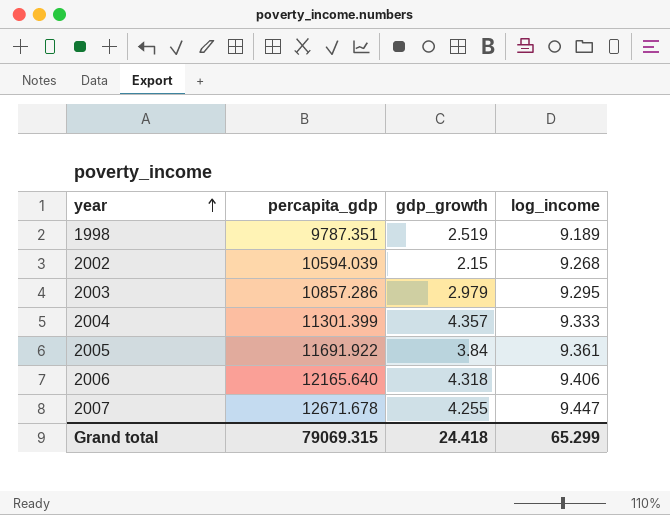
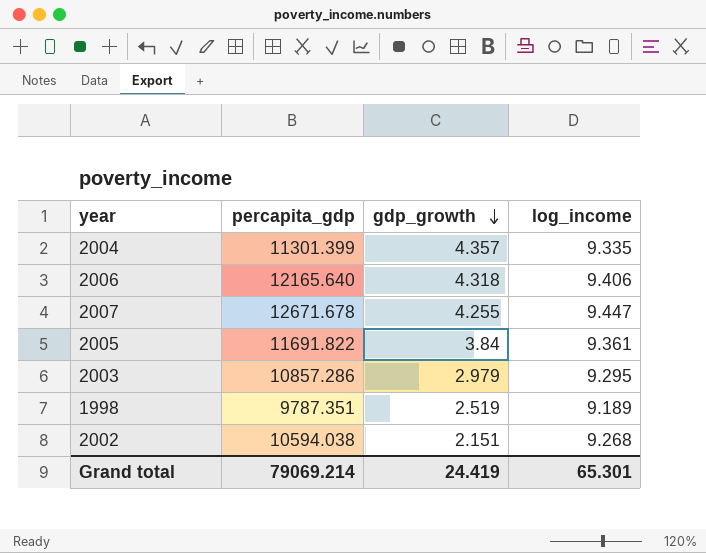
row order: year ascending -> gdp_growth descending
2004 | log_income: 9.333 -> 9.335
2005 | percapita_gdp: 11691.922 -> 11691.822
2002 | percapita_gdp: 10594.039 -> 10594.038
2002 | gdp_growth: 2.15 -> 2.151
Grand total | percapita_gdp: 79069.315 -> 79069.214
Grand total | gdp_growth: 24.418 -> 24.419
Grand total | log_income: 65.299 -> 65.301

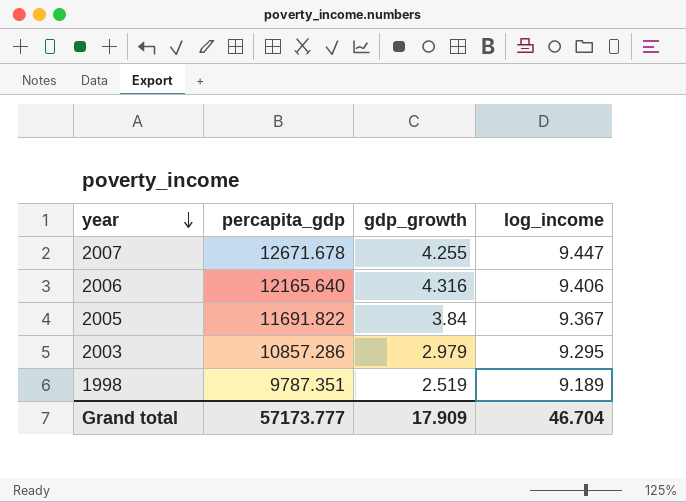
row order: gdp_growth descending -> year descending
row 2004: 11301.399 | 4.357 | 9.335 -> none
row 2002: 10594.038 | 2.151 | 9.268 -> none
2006 | gdp_growth: 4.318 -> 4.316
2005 | log_income: 9.361 -> 9.367
Grand total | percapita_gdp: 79069.214 -> 57173.777
Grand total | gdp_growth: 24.419 -> 17.909
Grand total | log_income: 65.301 -> 46.704

